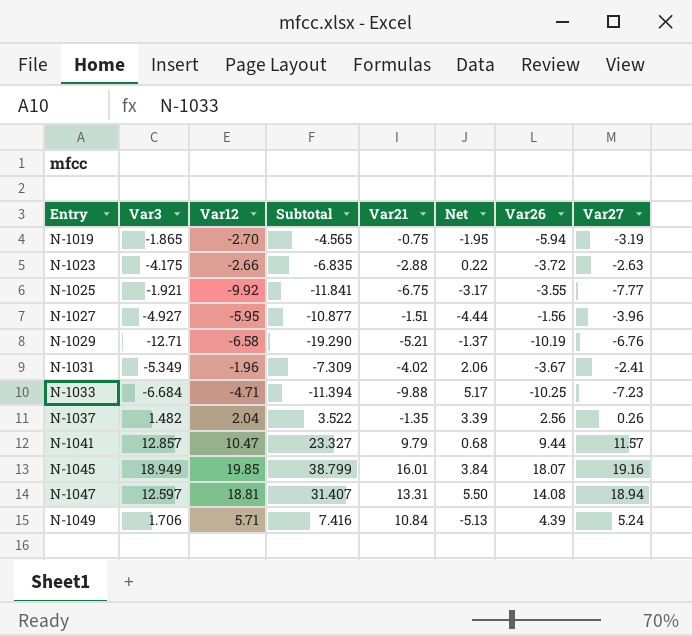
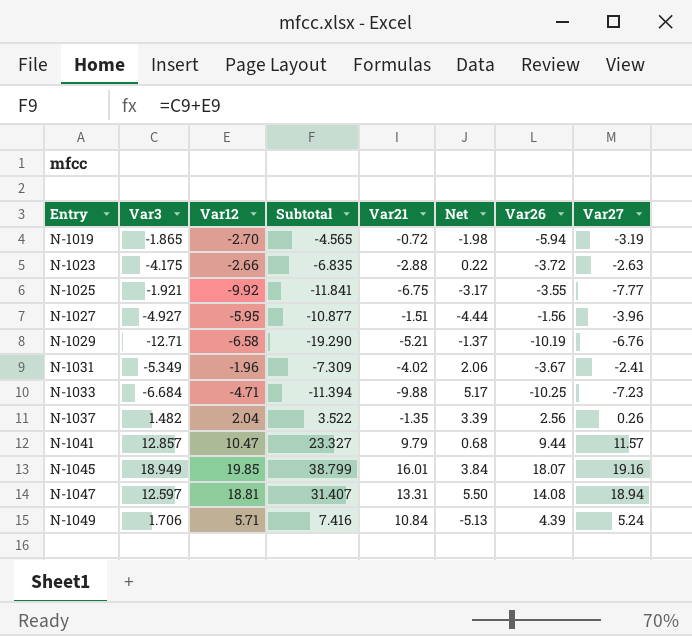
N-1019 | Var21: -0.75 -> -0.72
N-1019 | Net: -1.95 -> -1.98

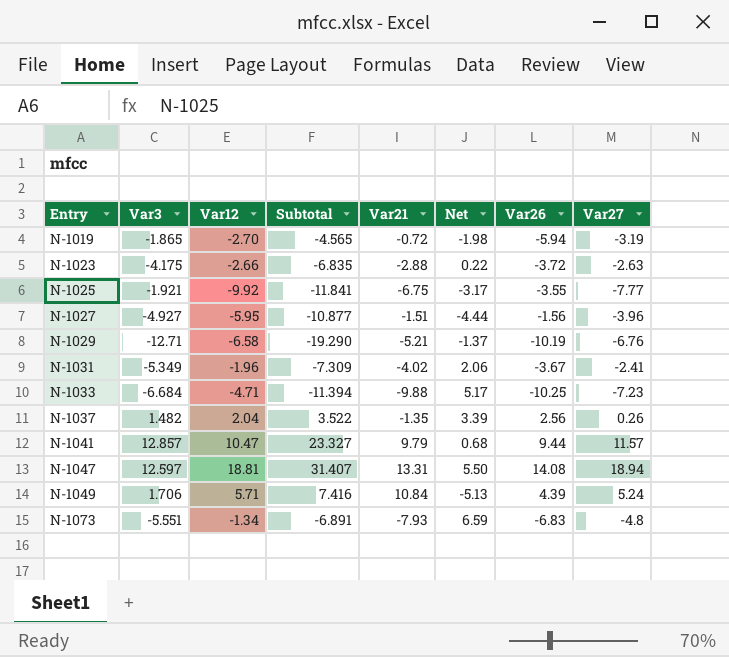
row N-1045: 18.949 | 19.85 | 38.799 | 16.01 | 3.84 | 18.07 | 19.16 -> none
row N-1073: none -> -5.551 | -1.34 | -6.891 | -7.93 | 6.59 | -6.83 | -4.8

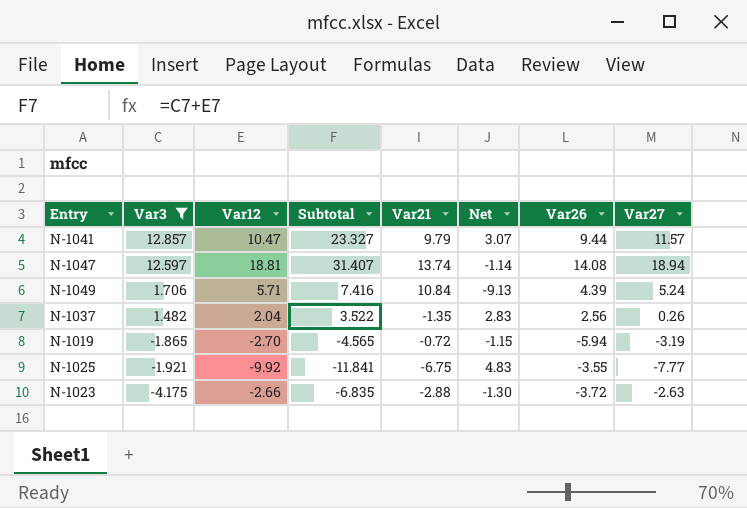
filter: none -> Var3 >= -4.175
row order: Entry ascending -> Var3 descending
column Net | formula: [Var12] - [Var21] -> [Var3] - [Var21]
N-1047 | Var21: 13.31 -> 13.74

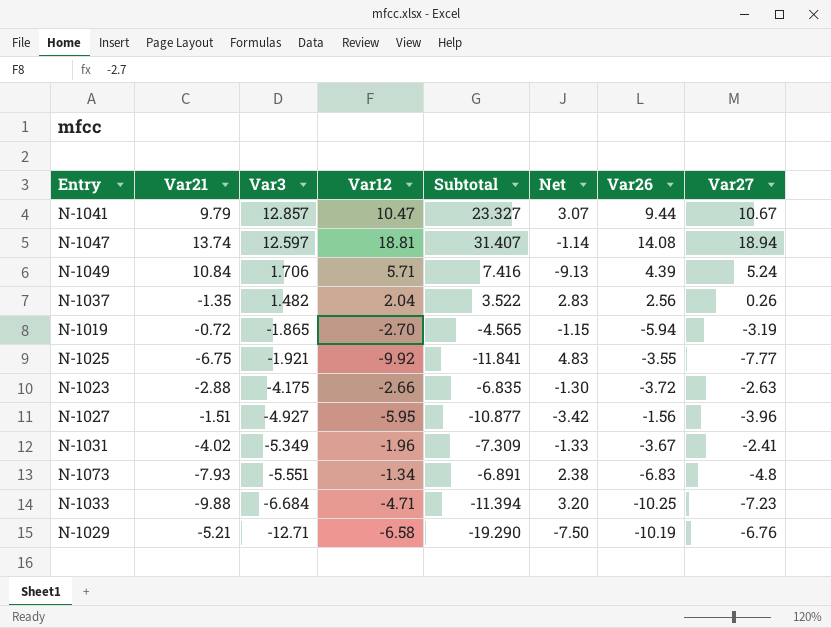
filter: Var3 >= -4.175 -> none
column Var21 | position: 5 -> 2
N-1041 | Var27: 11.57 -> 10.67

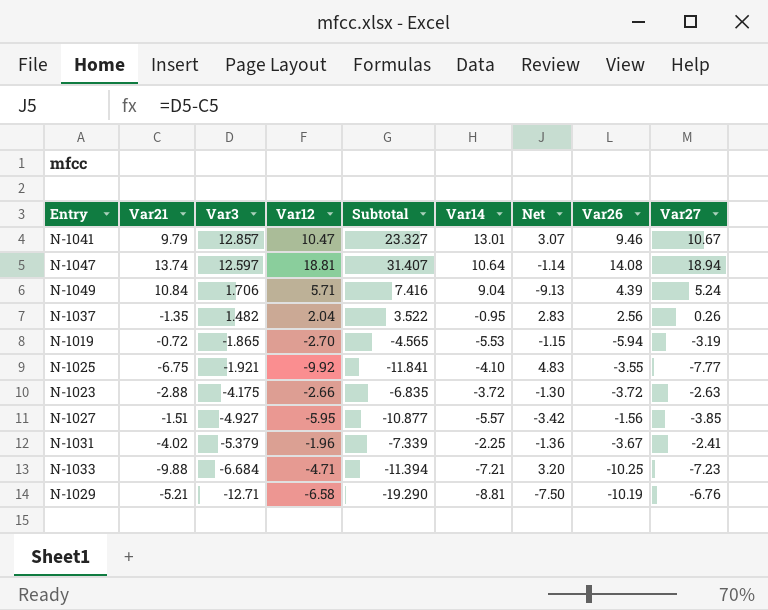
column Var14 | position: none -> 6
row N-1073: -7.93 | -5.551 | -1.34 | -6.891 | 2.38 | -6.83 | -4.8 -> none
N-1041 | Var26: 9.44 -> 9.46
N-1027 | Var27: -3.96 -> -3.85
N-1031 | Var3: -5.349 -> -5.379
N-1031 | Subtotal: -7.309 -> -7.339
N-1031 | Net: -1.33 -> -1.36

